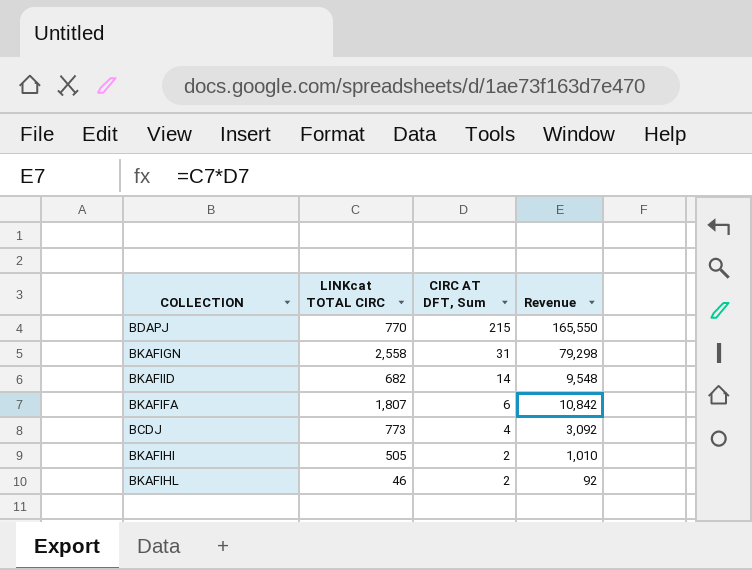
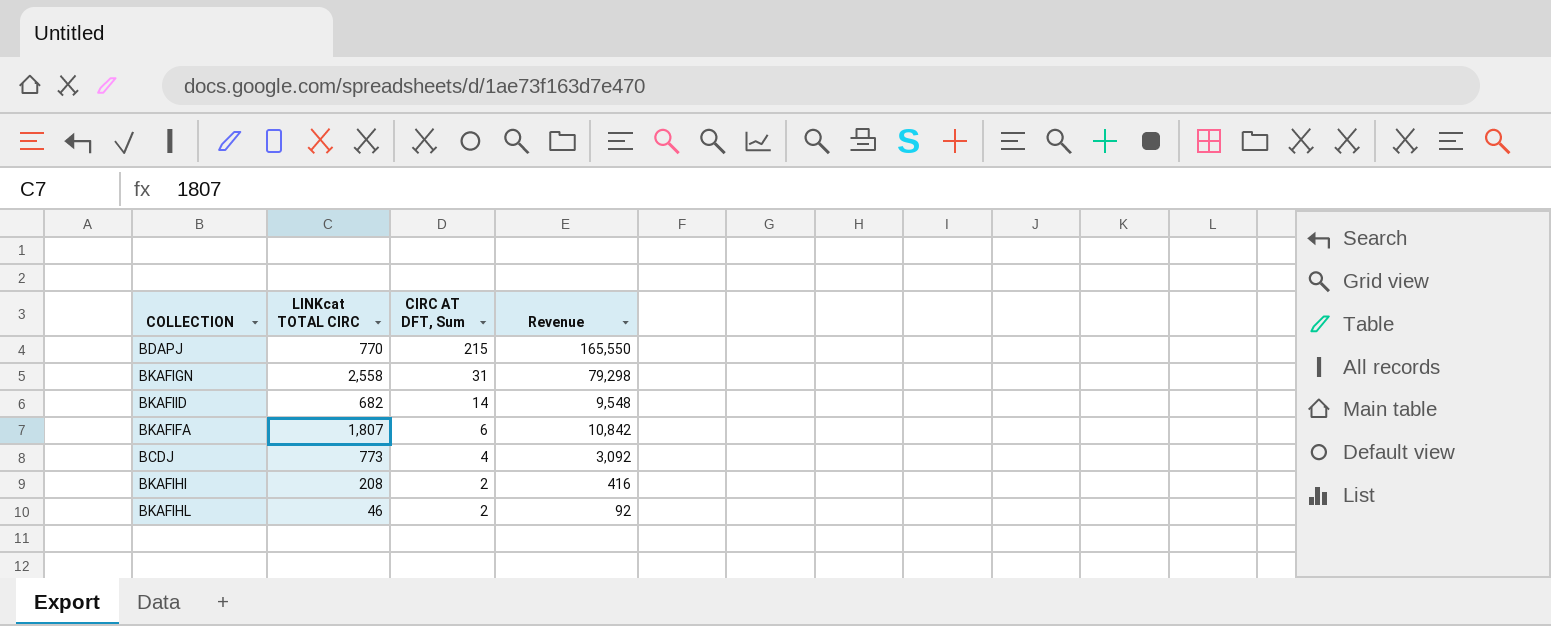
BKAFIHI | LINKcat TOTAL CIRC: 505 -> 208
BKAFIHI | Revenue: 1,010 -> 416

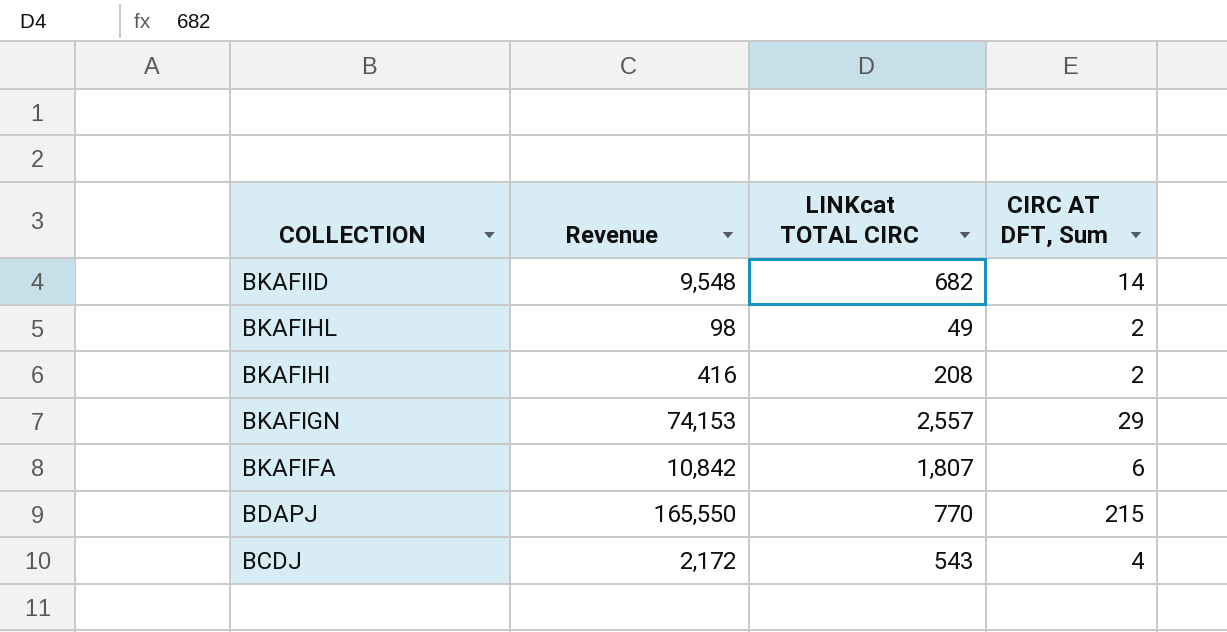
row order: CIRC AT DFT, Sum descending -> COLLECTION descending
column Revenue | position: 4 -> 2
BKAFIHL | Revenue: 92 -> 98
BKAFIHL | LINKcat TOTAL CIRC: 46 -> 49
BKAFIGN | Revenue: 79,298 -> 74,153
BKAFIGN | LINKcat TOTAL CIRC: 2,558 -> 2,557
BKAFIGN | CIRC AT DFT, Sum: 31 -> 29
BCDJ | Revenue: 3,092 -> 2,172
BCDJ | LINKcat TOTAL CIRC: 773 -> 543

